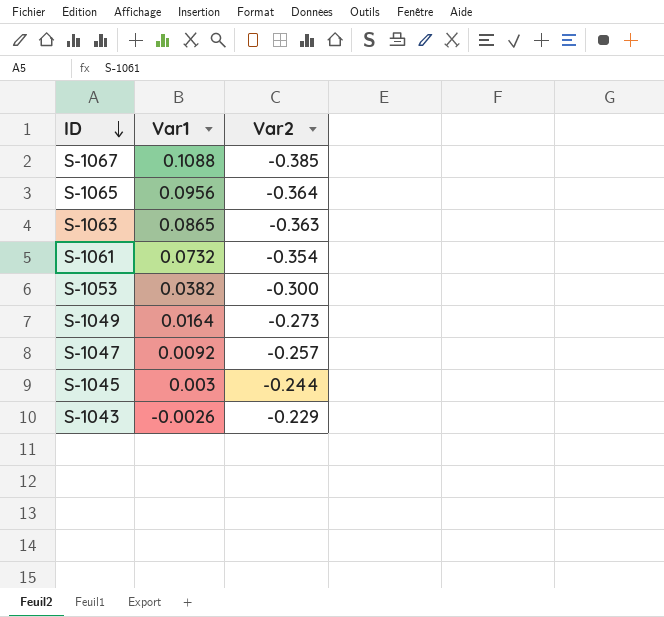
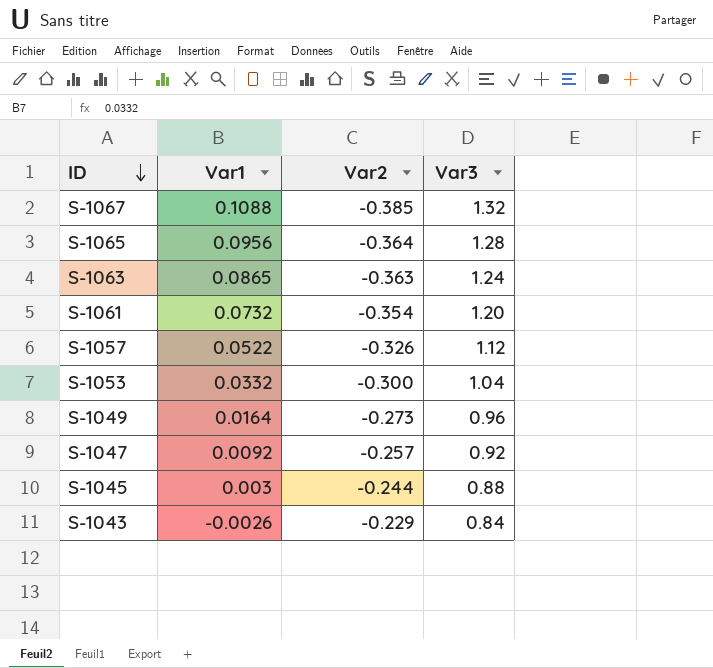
column Var3 | position: none -> 4
row S-1057: none -> 0.0522 | -0.326 | 1.12
S-1053 | Var1: 0.0382 -> 0.0332

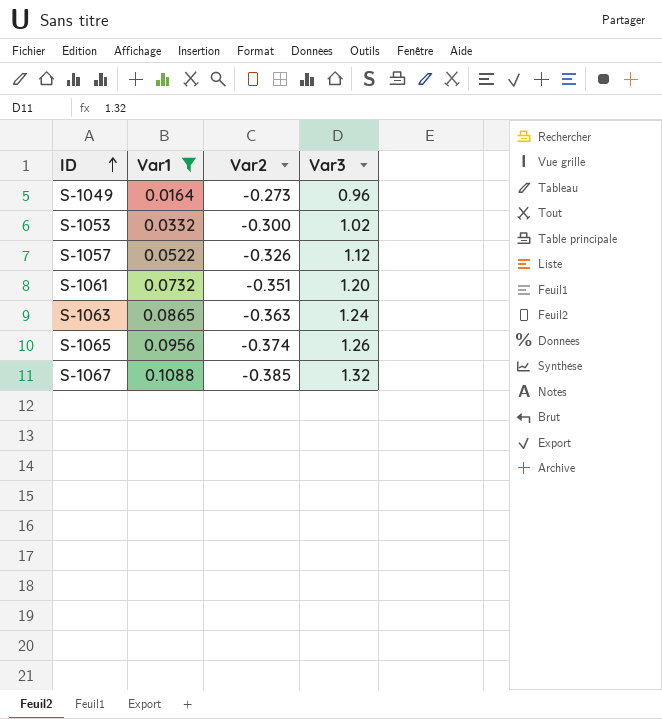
filter: none -> Var1 >= 0.0164
row order: ID descending -> ID ascending
S-1053 | Var3: 1.04 -> 1.02
S-1061 | Var2: -0.354 -> -0.351
S-1065 | Var2: -0.364 -> -0.374
S-1065 | Var3: 1.28 -> 1.26

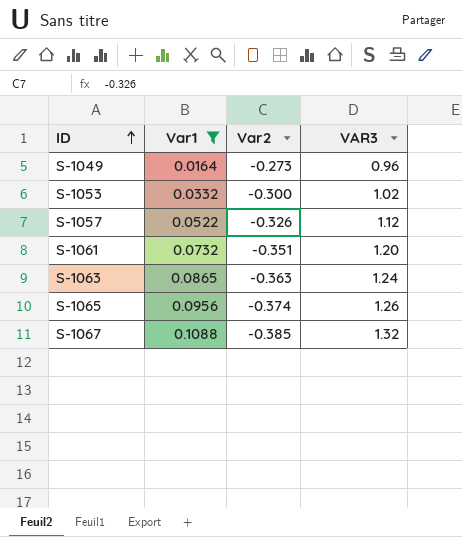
column name: Var3 -> VAR3

